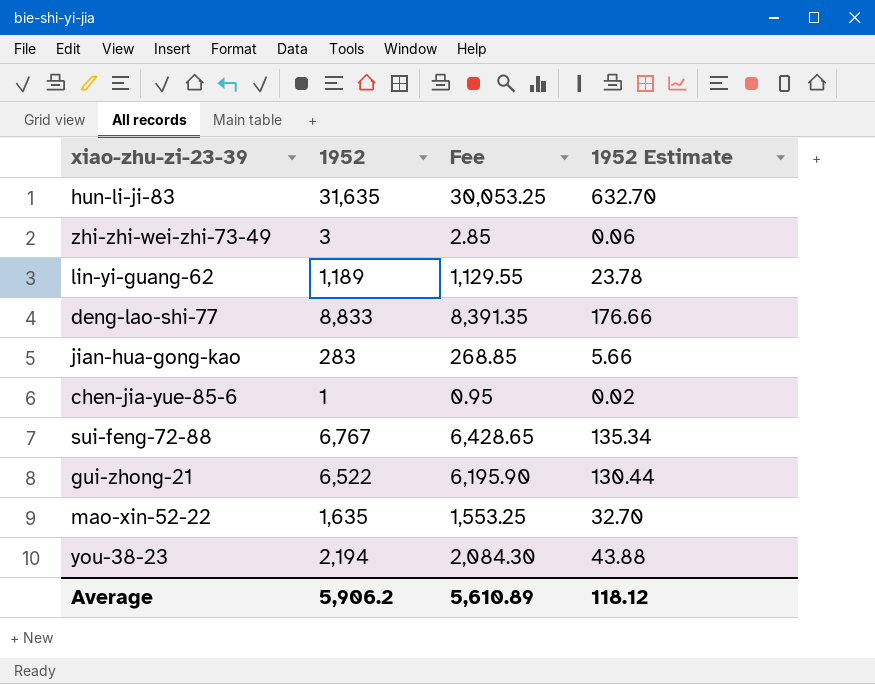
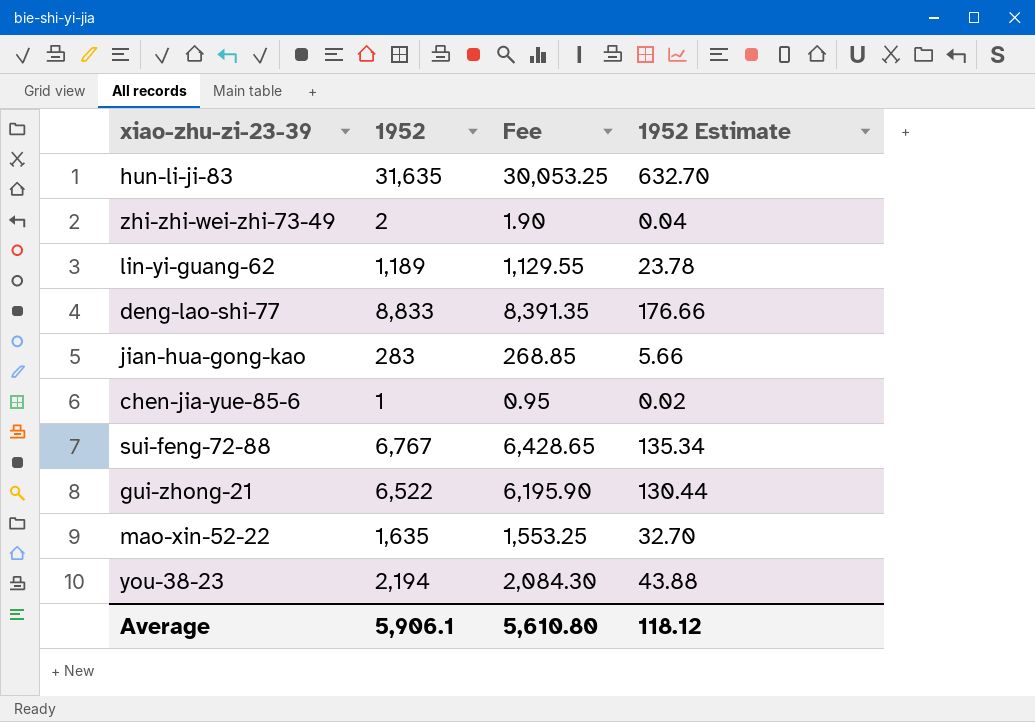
zhi-zhi-wei-zhi-73-49 | 1952: 3 -> 2
zhi-zhi-wei-zhi-73-49 | Fee: 2.85 -> 1.90
zhi-zhi-wei-zhi-73-49 | 1952 Estimate: 0.06 -> 0.04
Average | 1952: 5,906.2 -> 5,906.1
Average | Fee: 5,610.89 -> 5,610.80

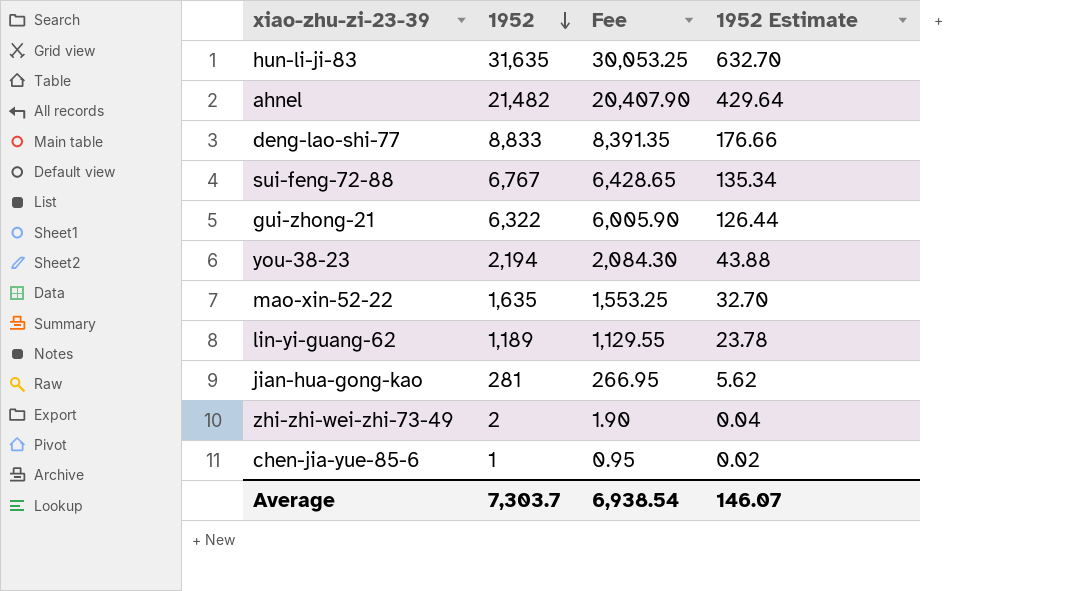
row order: none -> 1952 descending
row ahnel: none -> 21,482 | 20,407.90 | 429.64
gui-zhong-21 | 1952: 6,522 -> 6,322
gui-zhong-21 | Fee: 6,195.90 -> 6,005.90
gui-zhong-21 | 1952 Estimate: 130.44 -> 126.44
jian-hua-gong-kao | 1952: 283 -> 281
jian-hua-gong-kao | Fee: 268.85 -> 266.95
jian-hua-gong-kao | 1952 Estimate: 5.66 -> 5.62
Average | 1952: 5,906.1 -> 7,303.7
Average | Fee: 5,610.80 -> 6,938.54
Average | 1952 Estimate: 118.12 -> 146.07

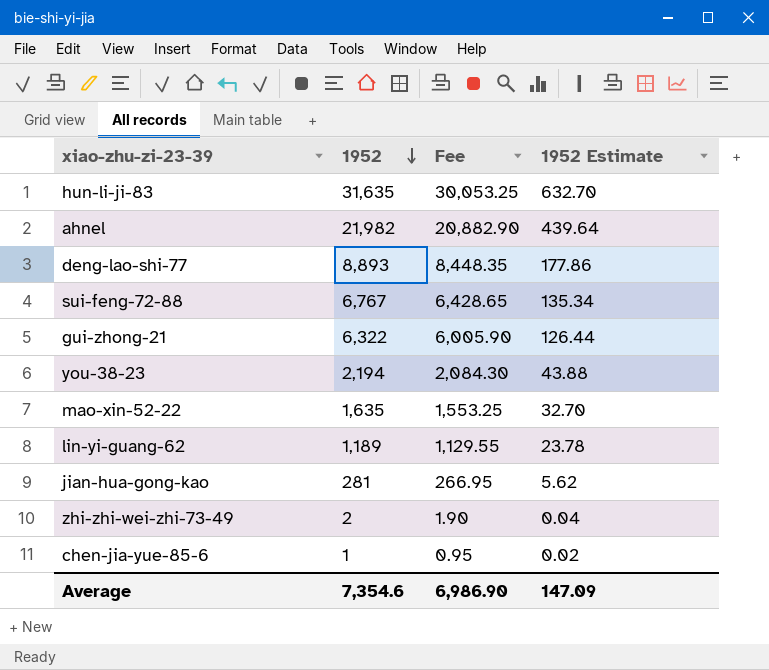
ahnel | 1952: 21,482 -> 21,982
ahnel | Fee: 20,407.90 -> 20,882.90
ahnel | 1952 Estimate: 429.64 -> 439.64
deng-lao-shi-77 | 1952: 8,833 -> 8,893
deng-lao-shi-77 | Fee: 8,391.35 -> 8,448.35
deng-lao-shi-77 | 1952 Estimate: 176.66 -> 177.86
Average | 1952: 7,303.7 -> 7,354.6
Average | Fee: 6,938.54 -> 6,986.90
Average | 1952 Estimate: 146.07 -> 147.09

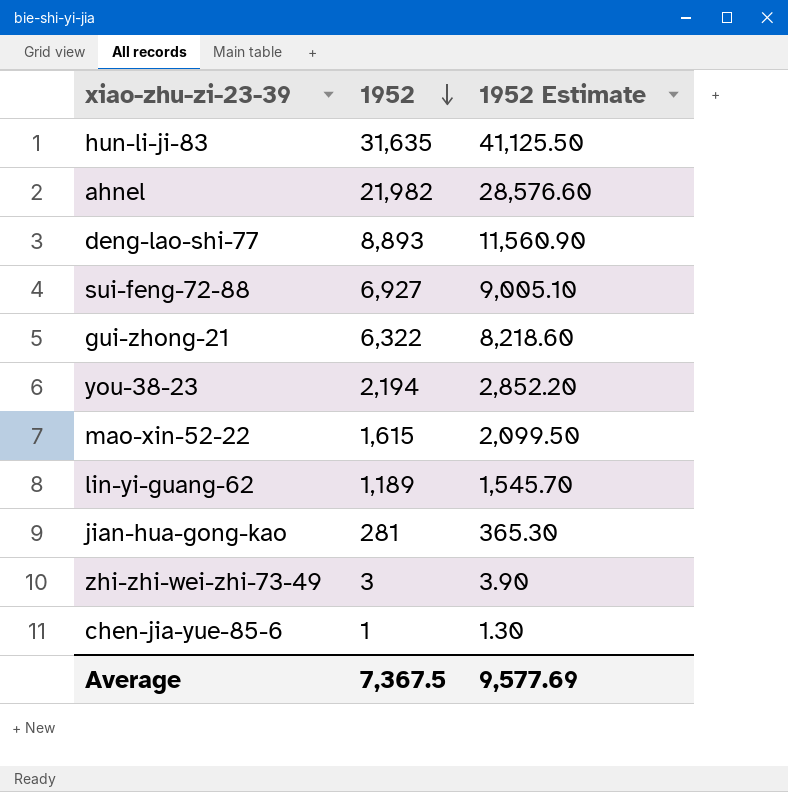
column Fee | formula: [1952] * 0.95 -> none
column 1952 Estimate | formula: [1952] * 0.02 -> [1952] * 1.3
sui-feng-72-88 | 1952: 6,767 -> 6,927
mao-xin-52-22 | 1952: 1,635 -> 1,615
zhi-zhi-wei-zhi-73-49 | 1952: 2 -> 3
Average | 1952: 7,354.6 -> 7,367.5
Average | 1952 Estimate: 147.09 -> 9,577.69

